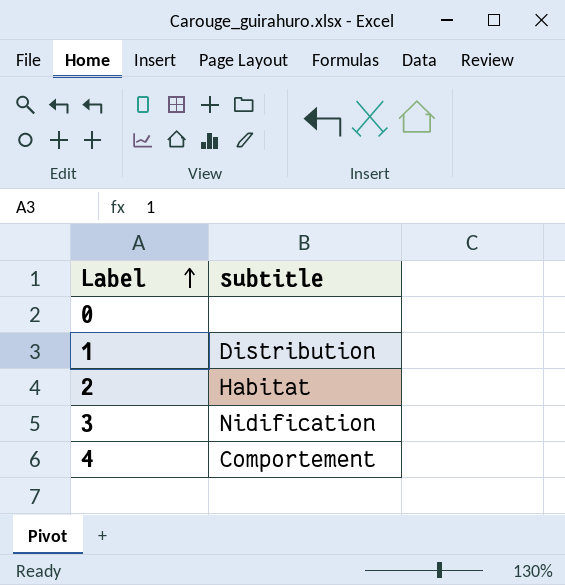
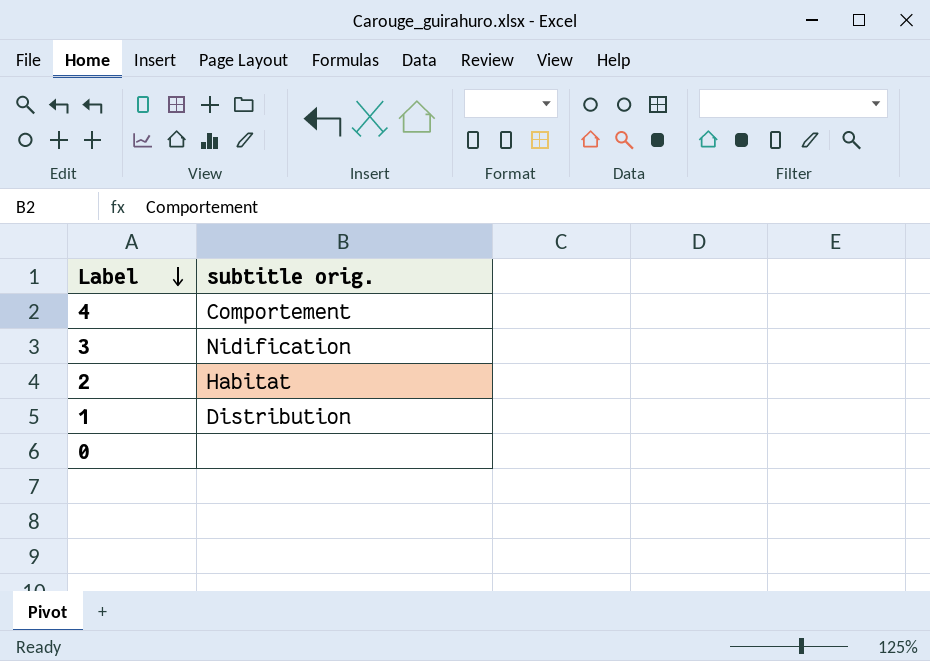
row order: Label ascending -> Label descending
column name: subtitle -> subtitle orig.

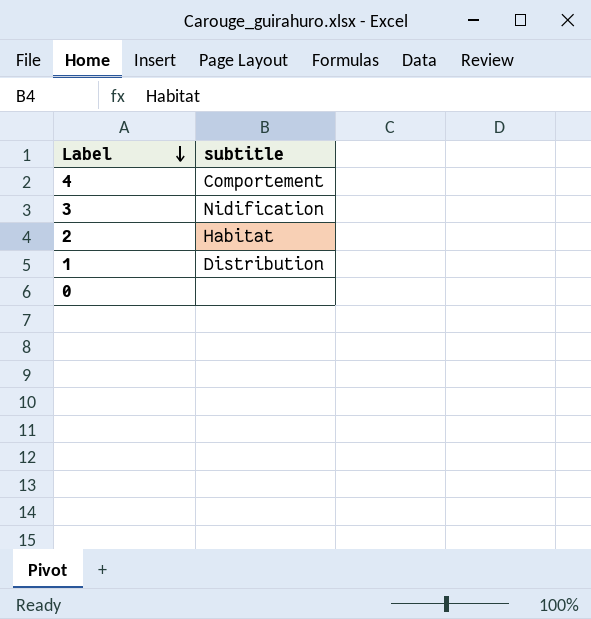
column name: subtitle orig. -> subtitle

